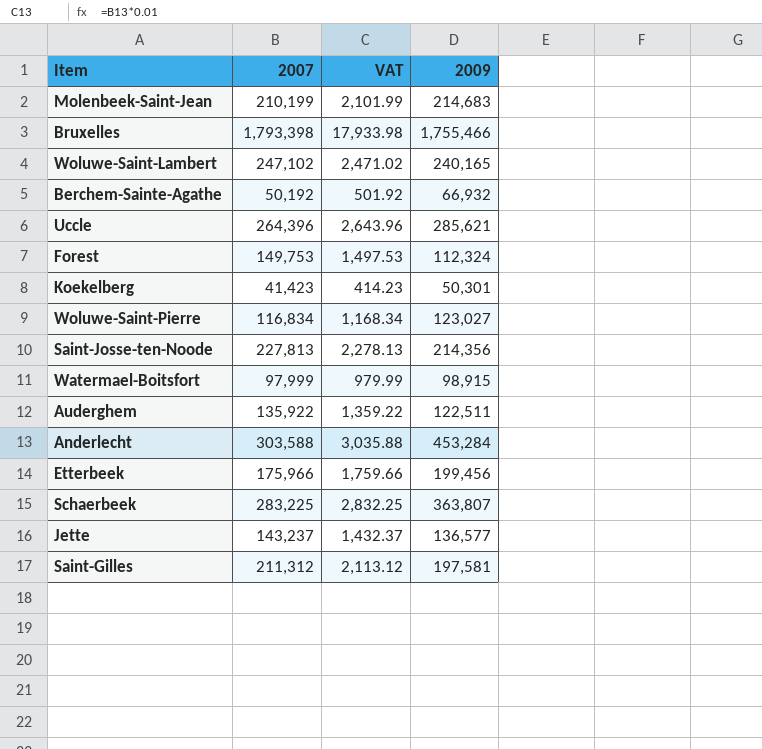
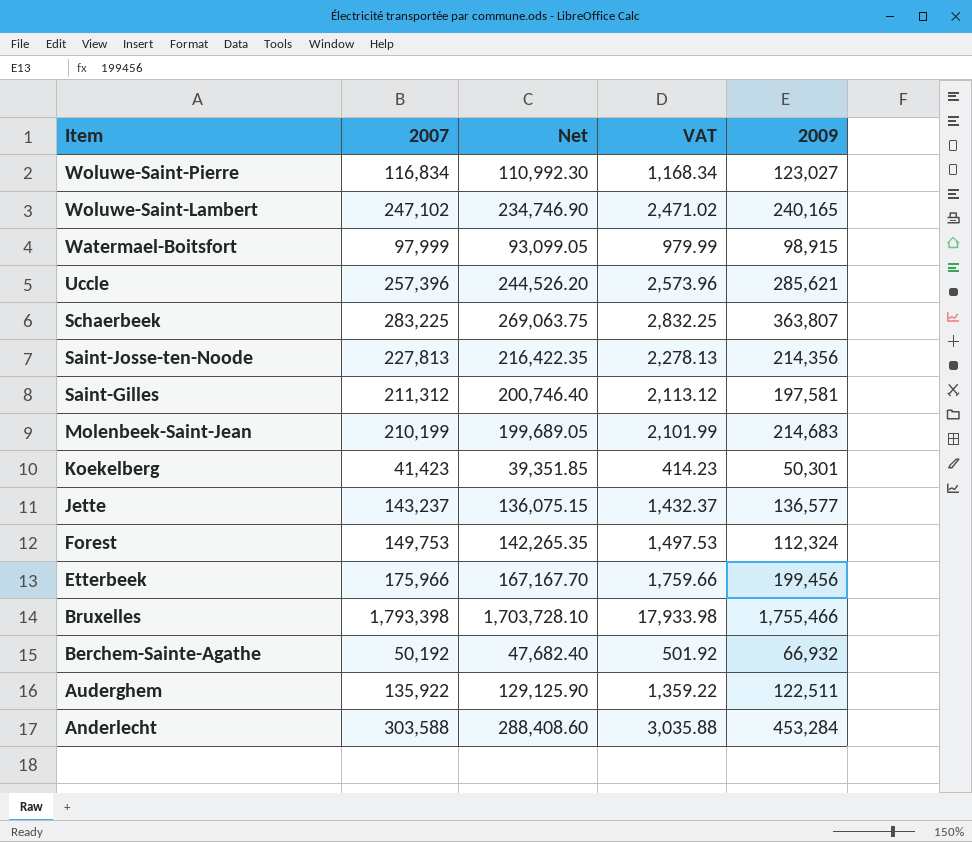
row order: none -> Item descending
column Net | formula: none -> [2007] * 0.95
Uccle | 2007: 264,396 -> 257,396
Uccle | VAT: 2,643.96 -> 2,573.96

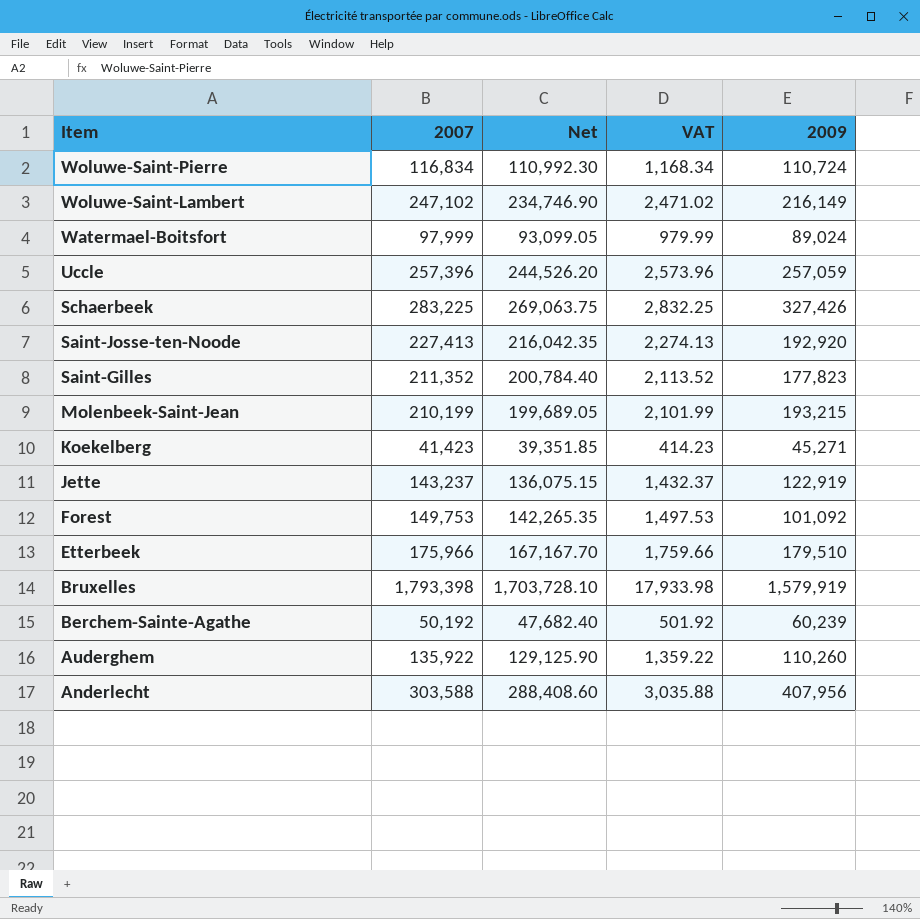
Woluwe-Saint-Pierre | 2009: 123,027 -> 110,724
Woluwe-Saint-Lambert | 2009: 240,165 -> 216,149
Watermael-Boitsfort | 2009: 98,915 -> 89,024
Uccle | 2009: 285,621 -> 257,059
Schaerbeek | 2009: 363,807 -> 327,426
Saint-Josse-ten-Noode | 2007: 227,813 -> 227,413
Saint-Josse-ten-Noode | Net: 216,422.35 -> 216,042.35
Saint-Josse-ten-Noode | VAT: 2,278.13 -> 2,274.13
Saint-Josse-ten-Noode | 2009: 214,356 -> 192,920
Saint-Gilles | 2007: 211,312 -> 211,352
Saint-Gilles | Net: 200,746.40 -> 200,784.40
Saint-Gilles | VAT: 2,113.12 -> 2,113.52
Saint-Gilles | 2009: 197,581 -> 177,823
Molenbeek-Saint-Jean | 2009: 214,683 -> 193,215
Koekelberg | 2009: 50,301 -> 45,271
Jette | 2009: 136,577 -> 122,919
Forest | 2009: 112,324 -> 101,092
Etterbeek | 2009: 199,456 -> 179,510
Bruxelles | 2009: 1,755,466 -> 1,579,919
Berchem-Sainte-Agathe | 2009: 66,932 -> 60,239
Auderghem | 2009: 122,511 -> 110,260
Anderlecht | 2009: 453,284 -> 407,956

